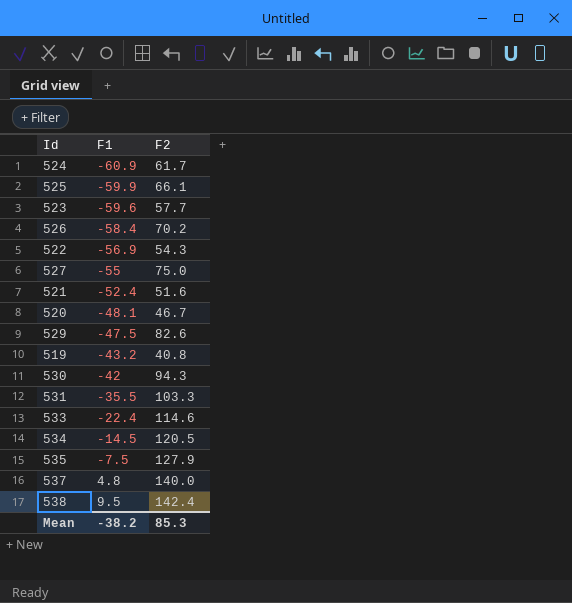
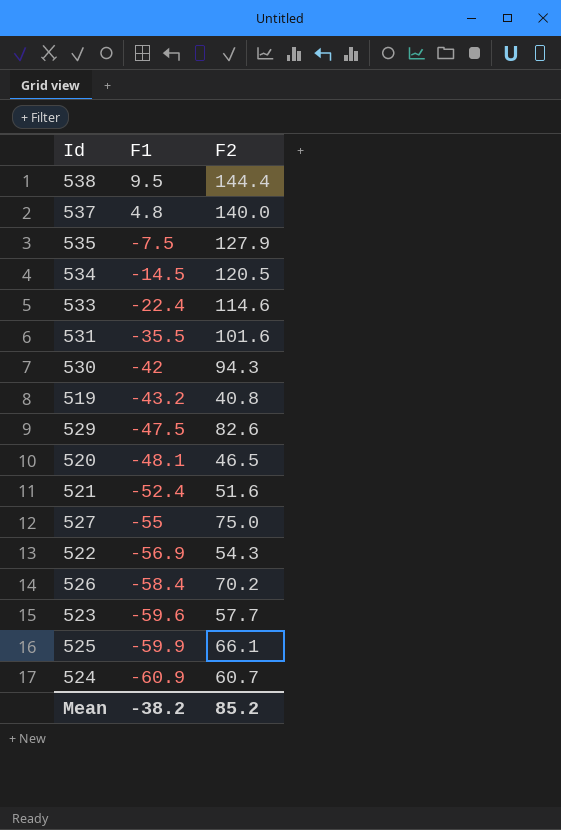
row order: F1 ascending -> F1 descending
538 | F2: 142.4 -> 144.4
531 | F2: 103.3 -> 101.6
520 | F2: 46.7 -> 46.5
524 | F2: 61.7 -> 60.7
Mean | F2: 85.3 -> 85.2

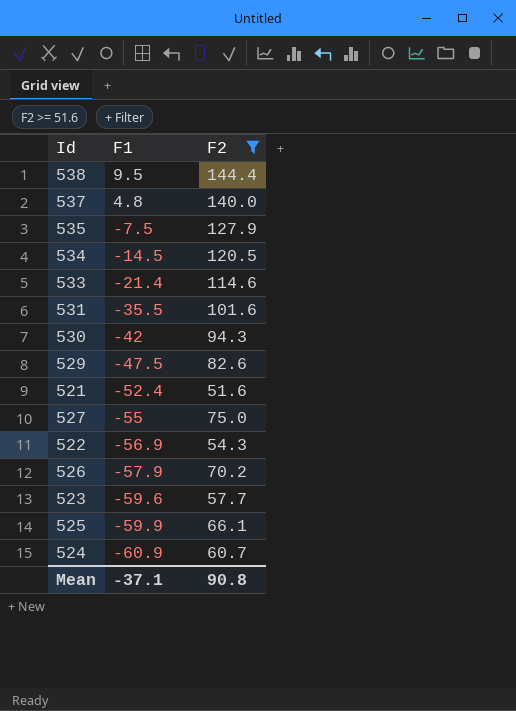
filter: none -> F2 >= 51.6
533 | F1: -22.4 -> -21.4
526 | F1: -58.4 -> -57.9
Mean | F1: -38.2 -> -37.1
Mean | F2: 85.2 -> 90.8

